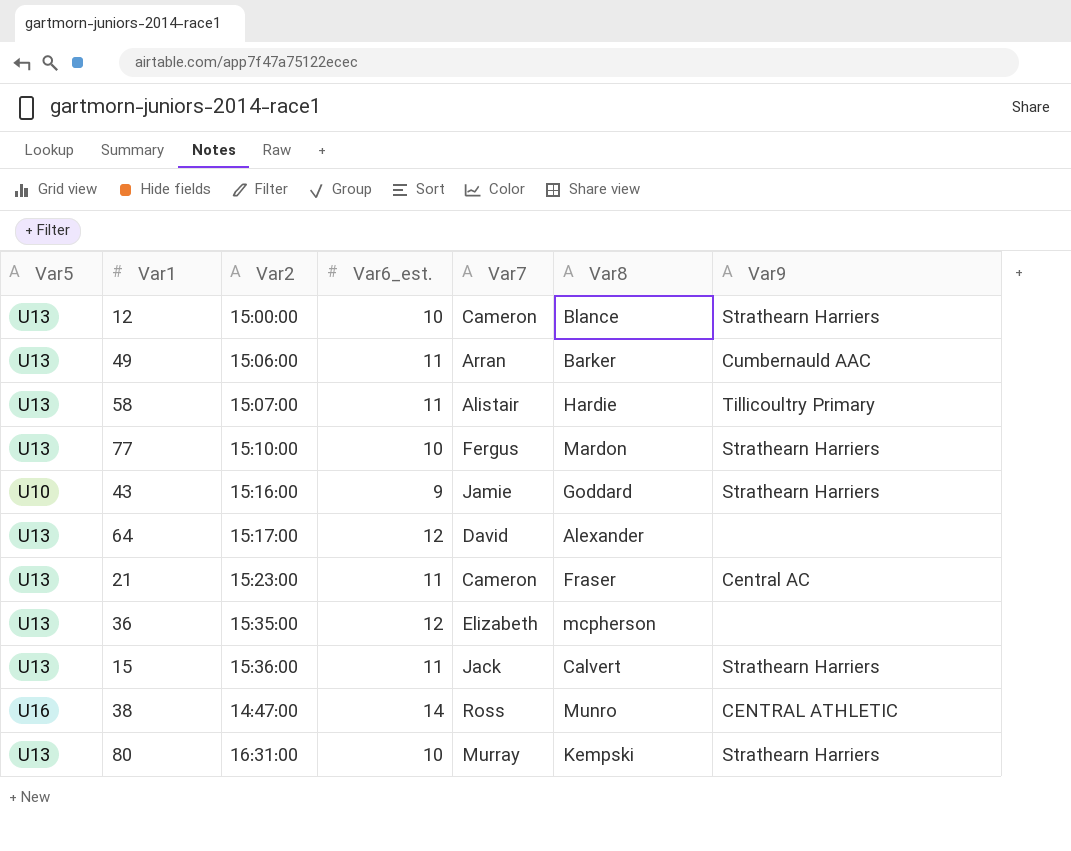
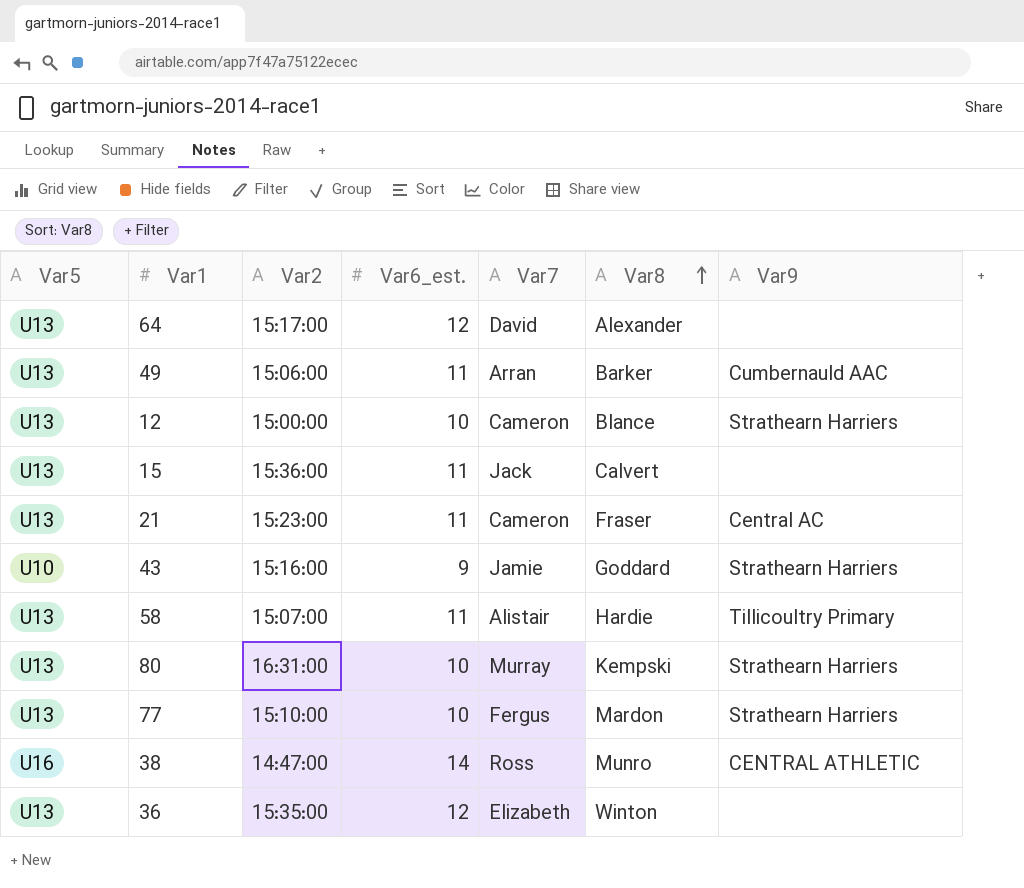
row order: none -> Var8 ascending
15 | Var9: Strathearn Harriers -> none
36 | Var8: mcpherson -> Winton

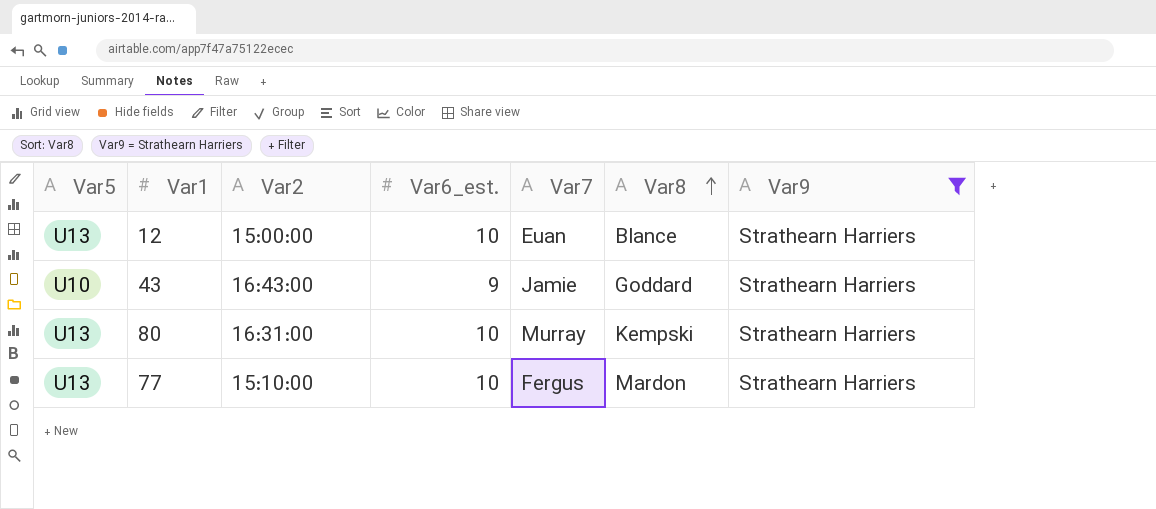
filter: none -> Var9 = Strathearn Harriers
12 | Var7: Cameron -> Euan
43 | Var2: 15:16:00 -> 16:43:00

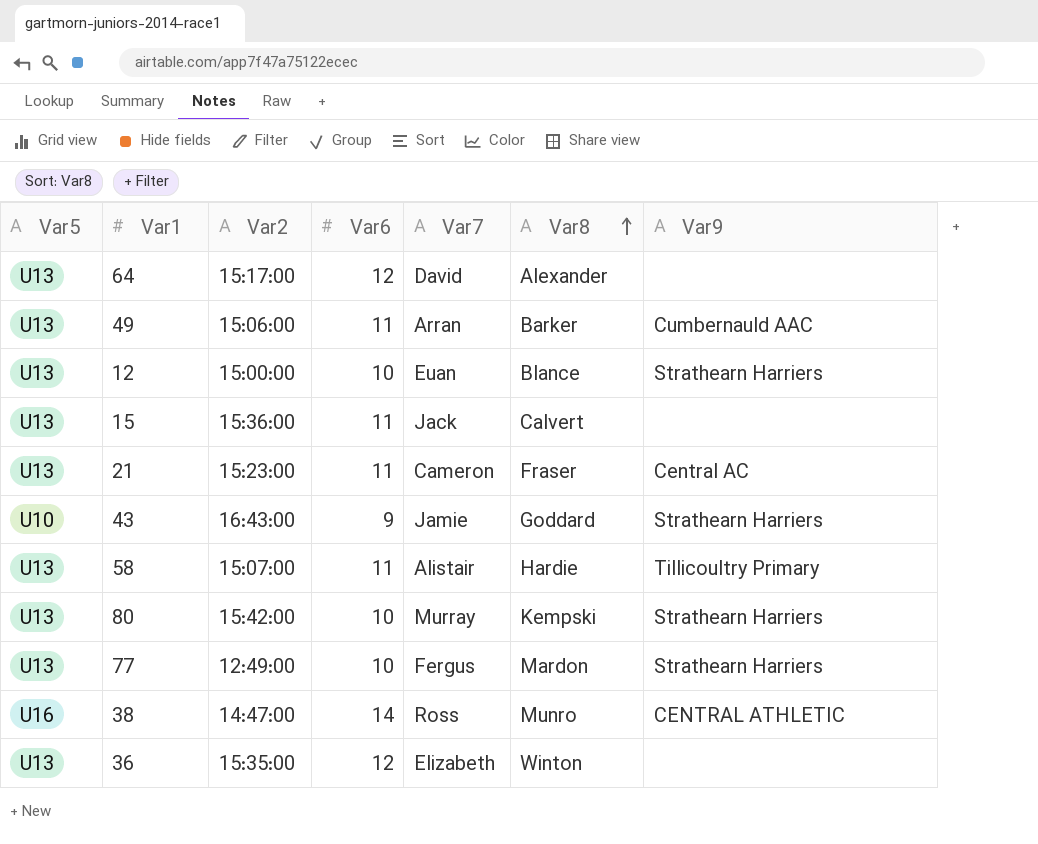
filter: Var9 = Strathearn Harriers -> none
column name: Var6_est. -> Var6
80 | Var2: 16:31:00 -> 15:42:00
77 | Var2: 15:10:00 -> 12:49:00

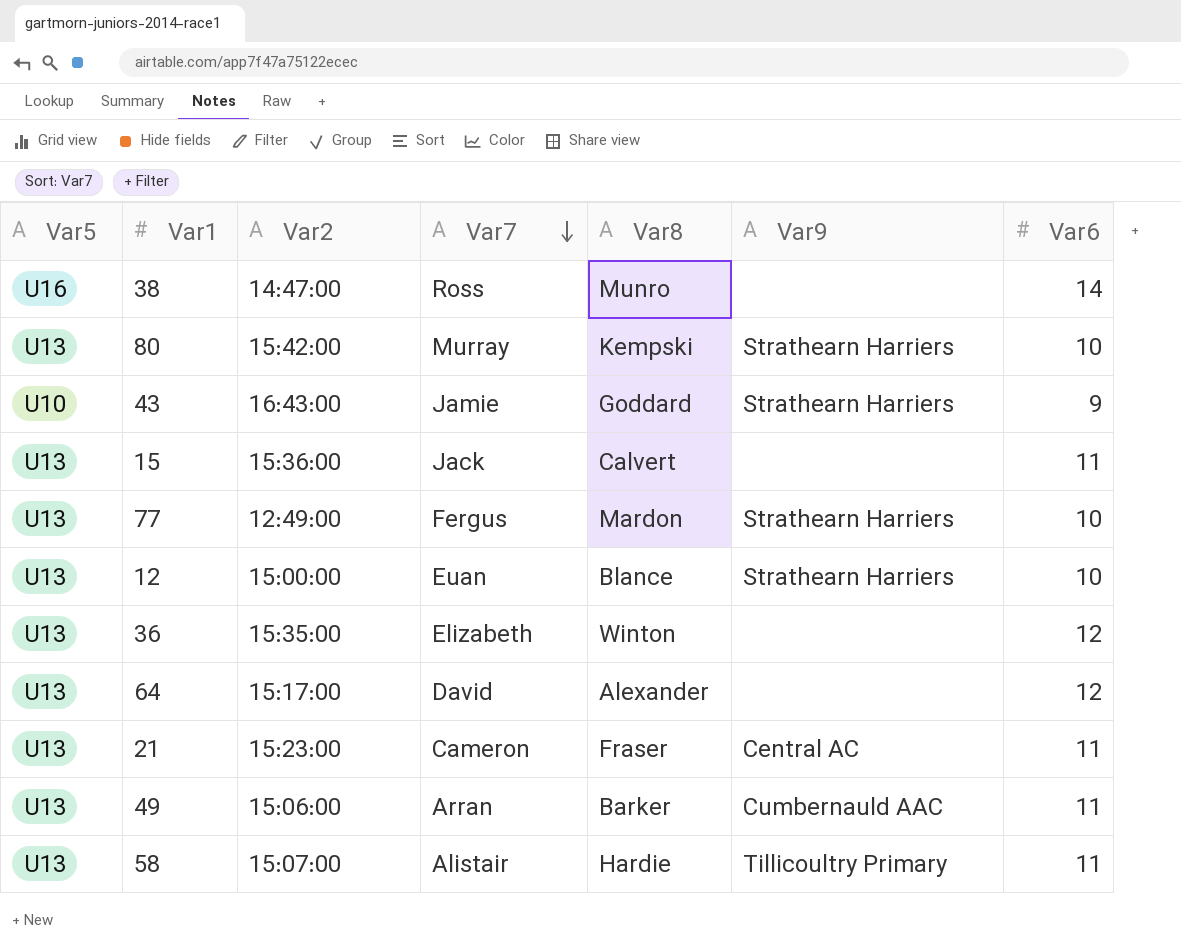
row order: Var8 ascending -> Var7 descending
column Var6 | position: 4 -> 7
38 | Var9: CENTRAL ATHLETIC -> none

